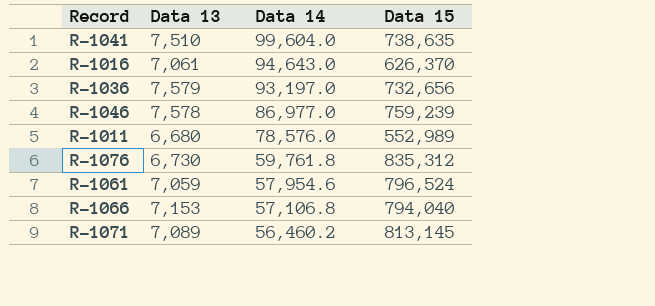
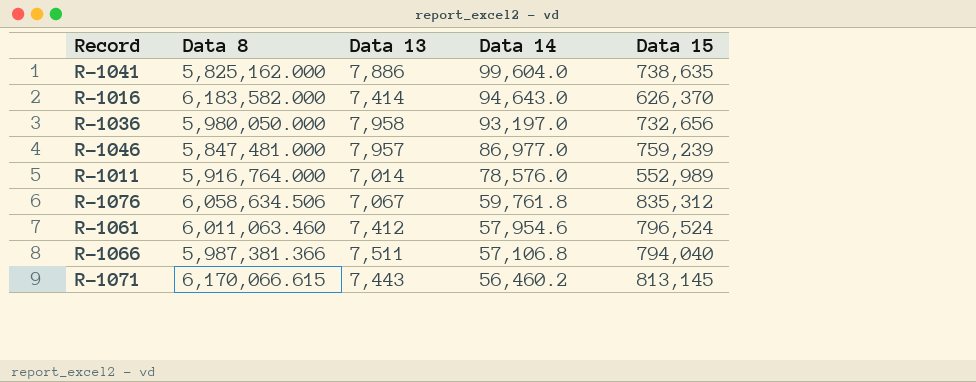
column Data 8 | position: none -> 2
R-1041 | Data 13: 7,510 -> 7,886
R-1016 | Data 13: 7,061 -> 7,414
R-1036 | Data 13: 7,579 -> 7,958
R-1046 | Data 13: 7,578 -> 7,957
R-1011 | Data 13: 6,680 -> 7,014
R-1076 | Data 13: 6,730 -> 7,067
R-1061 | Data 13: 7,059 -> 7,412
R-1066 | Data 13: 7,153 -> 7,511
R-1071 | Data 13: 7,089 -> 7,443

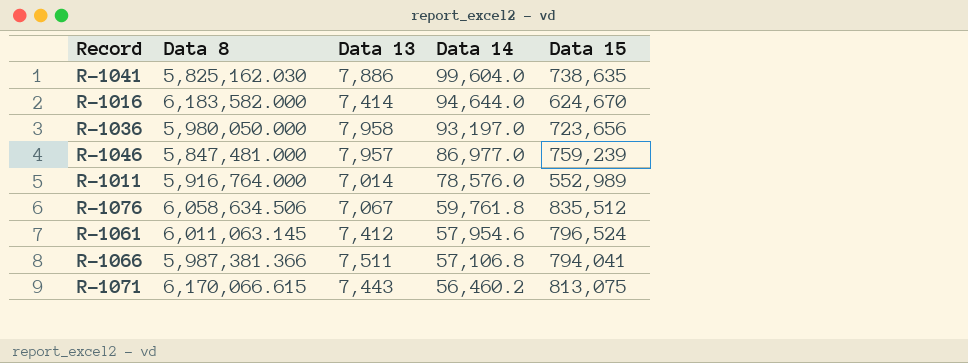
R-1041 | Data 8: 5,825,162.000 -> 5,825,162.030
R-1016 | Data 14: 94,643.0 -> 94,644.0
R-1016 | Data 15: 626,370 -> 624,670
R-1036 | Data 15: 732,656 -> 723,656
R-1076 | Data 15: 835,312 -> 835,512
R-1061 | Data 8: 6,011,063.460 -> 6,011,063.145
R-1066 | Data 15: 794,040 -> 794,041
R-1071 | Data 15: 813,145 -> 813,075

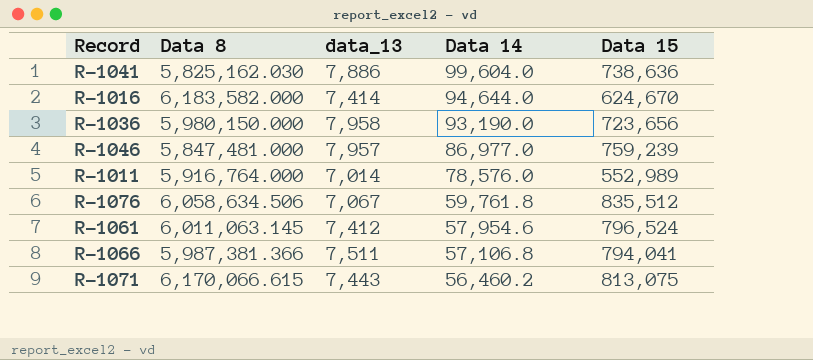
column name: Data 13 -> data_13
R-1041 | Data 15: 738,635 -> 738,636
R-1036 | Data 8: 5,980,050.000 -> 5,980,150.000
R-1036 | Data 14: 93,197.0 -> 93,190.0

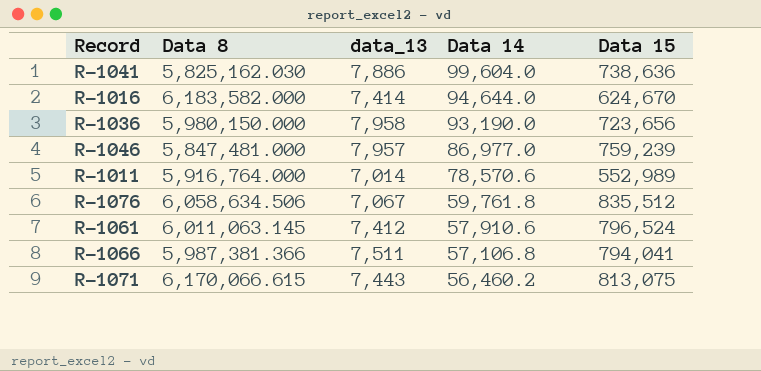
R-1011 | Data 14: 78,576.0 -> 78,570.6
R-1061 | Data 14: 57,954.6 -> 57,910.6

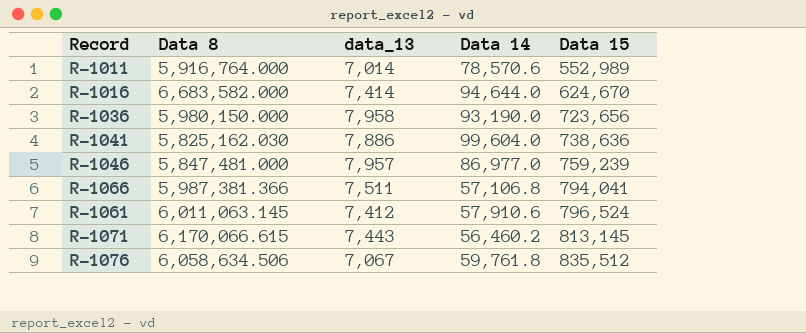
row order: Data 14 descending -> Data 15 ascending
R-1016 | Data 8: 6,183,582.000 -> 6,683,582.000
R-1071 | Data 15: 813,075 -> 813,145

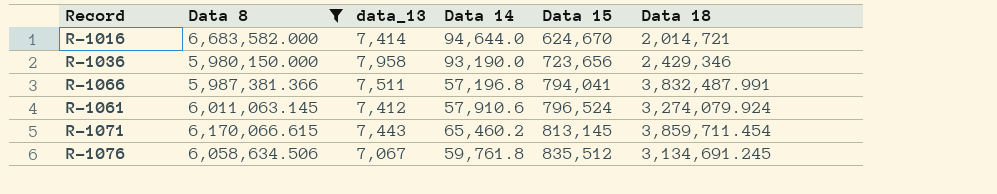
filter: none -> Data 8 >= 5,980,150.000
column Data 18 | position: none -> 6
R-1066 | Data 14: 57,106.8 -> 57,196.8
R-1071 | Data 14: 56,460.2 -> 65,460.2

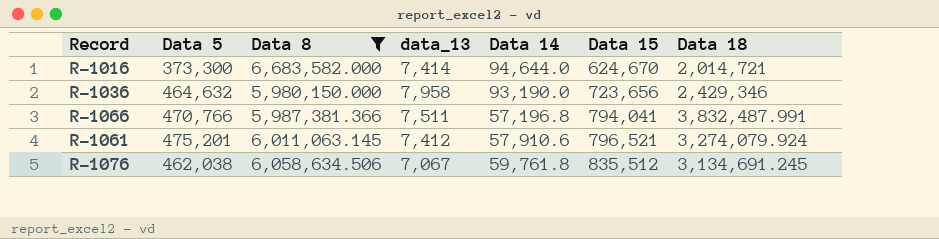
column Data 5 | position: none -> 2
row R-1071: 6,170,066.615 | 7,443 | 65,460.2 | 813,145 | 3,859,711.454 -> none
R-1061 | Data 15: 796,524 -> 796,521

